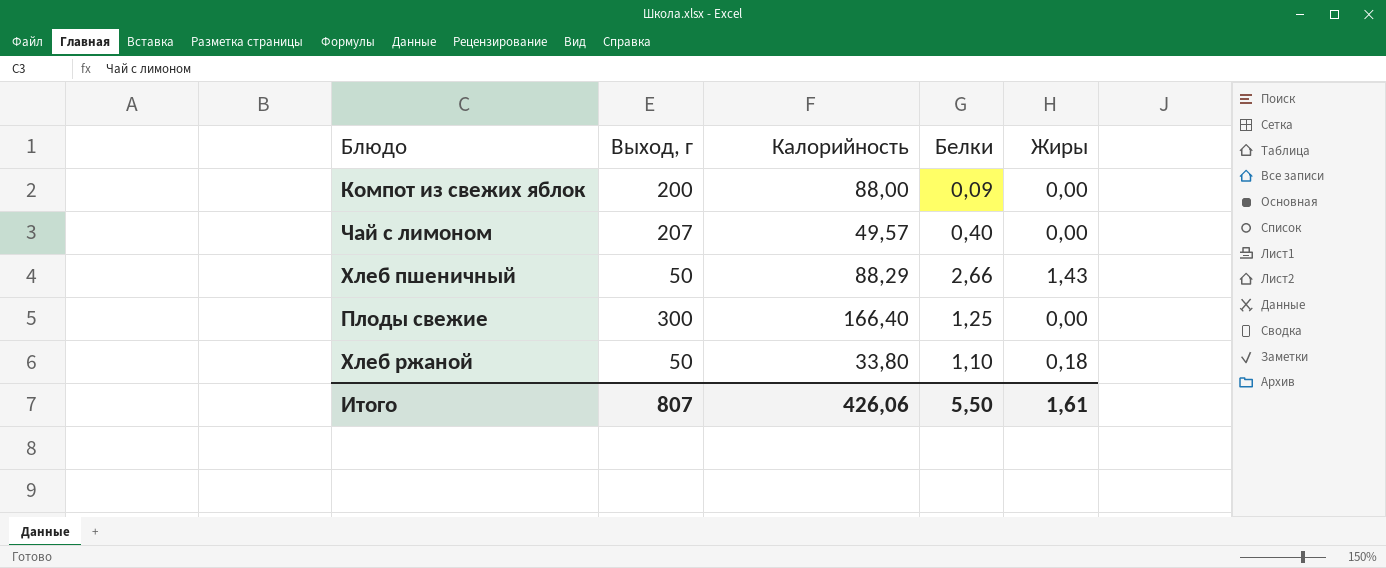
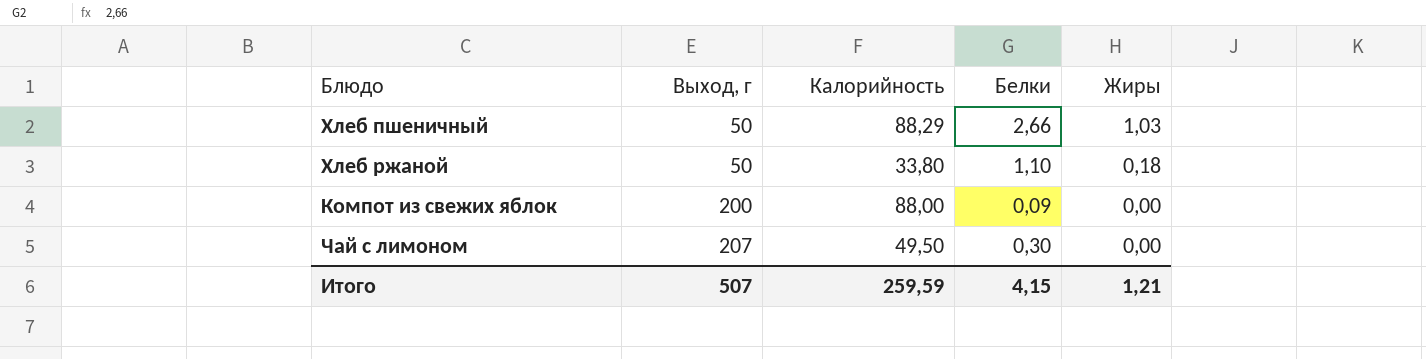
row order: none -> Выход, г ascending
row Плоды свежие: 300 | 166,40 | 1,25 | 0,00 -> none
Хлеб пшеничный | Жиры: 1,43 -> 1,03
Чай с лимоном | Калорийность: 49,57 -> 49,50
Чай с лимоном | Белки: 0,40 -> 0,30
Итого | Выход, г: 807 -> 507
Итого | Калорийность: 426,06 -> 259,59
Итого | Белки: 5,50 -> 4,15
Итого | Жиры: 1,61 -> 1,21

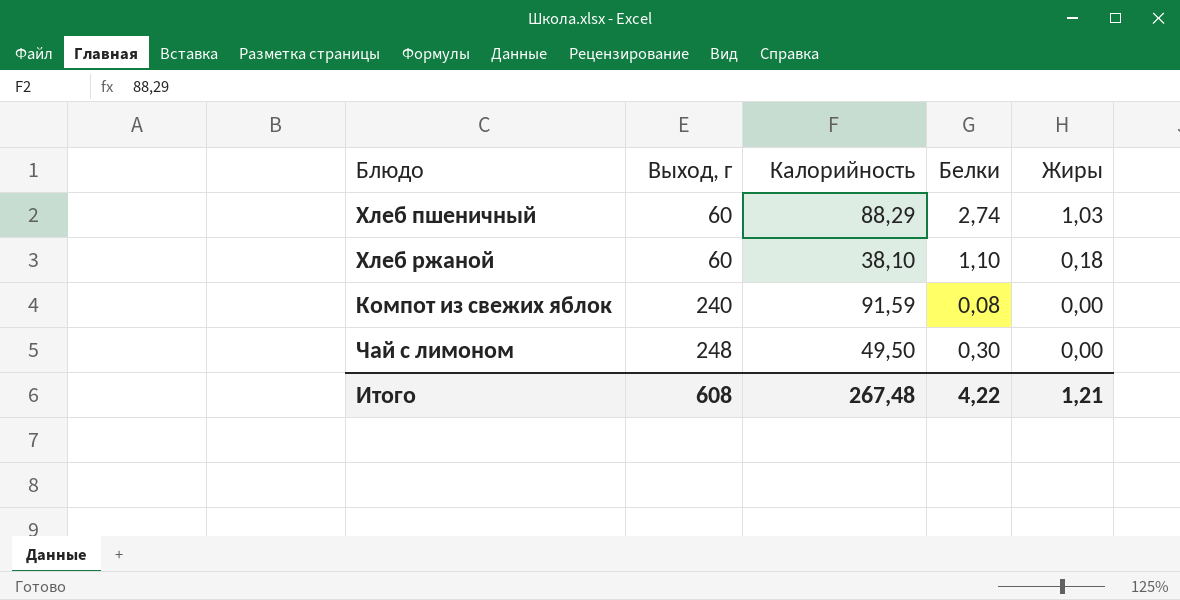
Хлеб пшеничный | Выход, г: 50 -> 60
Хлеб пшеничный | Белки: 2,66 -> 2,74
Хлеб ржаной | Выход, г: 50 -> 60
Хлеб ржаной | Калорийность: 33,80 -> 38,10
Компот из свежих яблок | Выход, г: 200 -> 240
Компот из свежих яблок | Калорийность: 88,00 -> 91,59
Компот из свежих яблок | Белки: 0,09 -> 0,08
Чай с лимоном | Выход, г: 207 -> 248
Итого | Выход, г: 507 -> 608
Итого | Калорийность: 259,59 -> 267,48
Итого | Белки: 4,15 -> 4,22

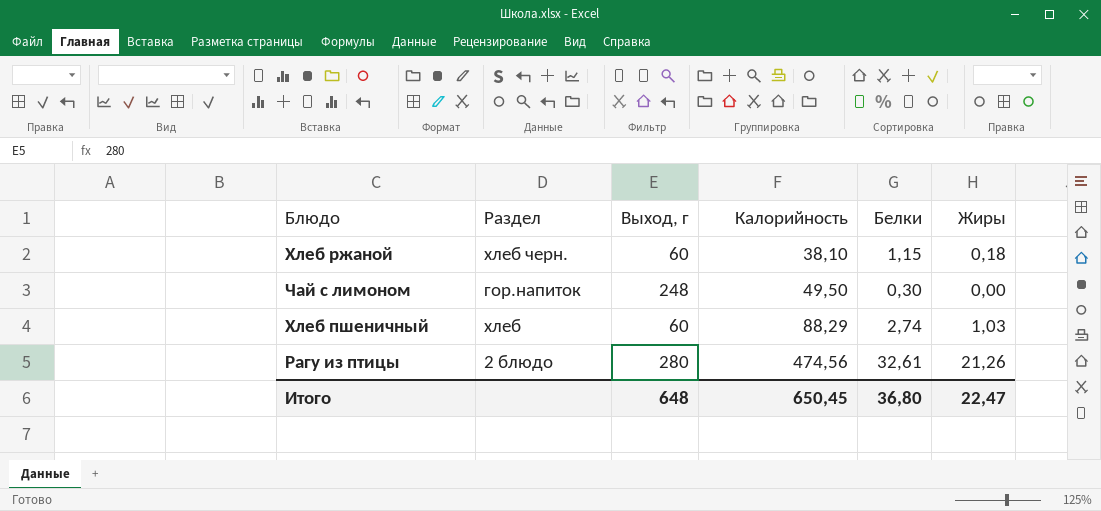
row order: Выход, г ascending -> Калорийность ascending
column Раздел | position: none -> 2
row Компот из свежих яблок: 240 | 91,59 | 0,08 | 0,00 -> none
Хлеб ржаной | Белки: 1,10 -> 1,15
row Рагу из птицы: none -> 2 блюдо | 280 | 474,56 | 32,61 | 21,26
Итого | Выход, г: 608 -> 648
Итого | Калорийность: 267,48 -> 650,45
Итого | Белки: 4,22 -> 36,80
Итого | Жиры: 1,21 -> 22,47

